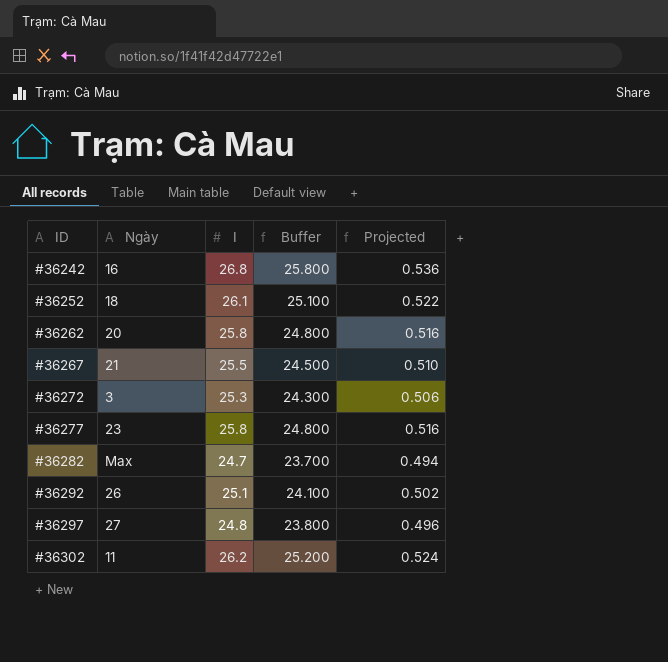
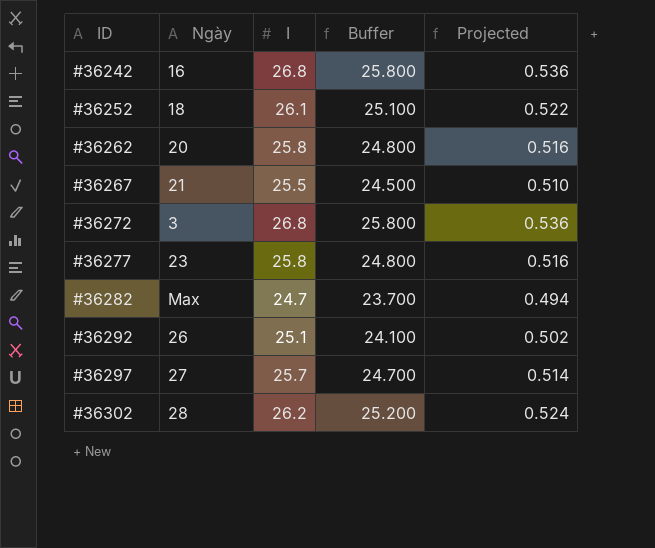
#36272 | I: 25.3 -> 26.8
#36272 | Buffer: 24.300 -> 25.800
#36272 | Projected: 0.506 -> 0.536
#36297 | I: 24.8 -> 25.7
#36297 | Buffer: 23.800 -> 24.700
#36297 | Projected: 0.496 -> 0.514
#36302 | Ngày: 11 -> 28

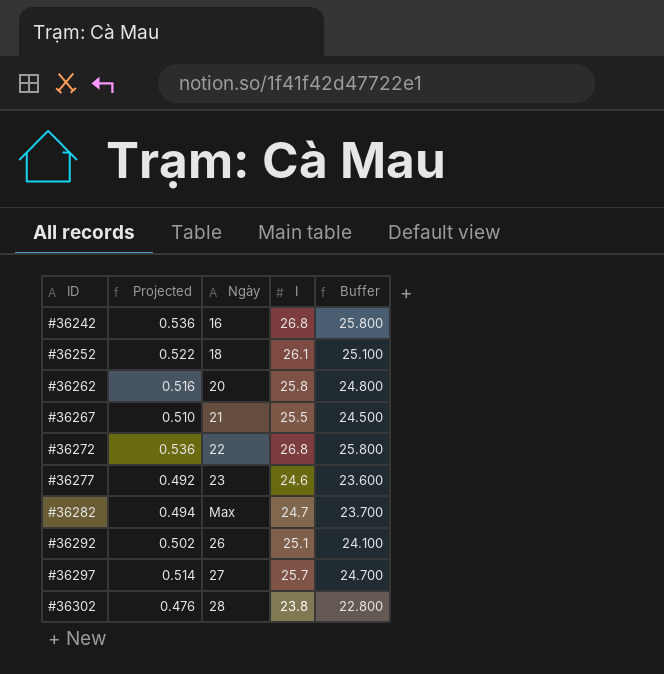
column Projected | position: 5 -> 2
#36272 | Ngày: 3 -> 22
#36277 | Projected: 0.516 -> 0.492
#36277 | I: 25.8 -> 24.6
#36277 | Buffer: 24.800 -> 23.600
#36302 | Projected: 0.524 -> 0.476
#36302 | I: 26.2 -> 23.8
#36302 | Buffer: 25.200 -> 22.800

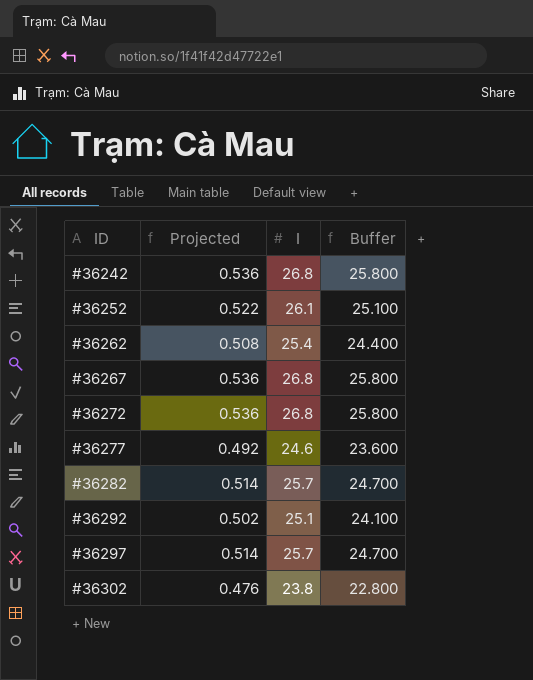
column Ngày | position: 3 -> none
#36262 | Projected: 0.516 -> 0.508
#36262 | I: 25.8 -> 25.4
#36262 | Buffer: 24.800 -> 24.400
#36267 | Projected: 0.510 -> 0.536
#36267 | I: 25.5 -> 26.8
#36267 | Buffer: 24.500 -> 25.800
#36282 | Projected: 0.494 -> 0.514
#36282 | I: 24.7 -> 25.7
#36282 | Buffer: 23.700 -> 24.700

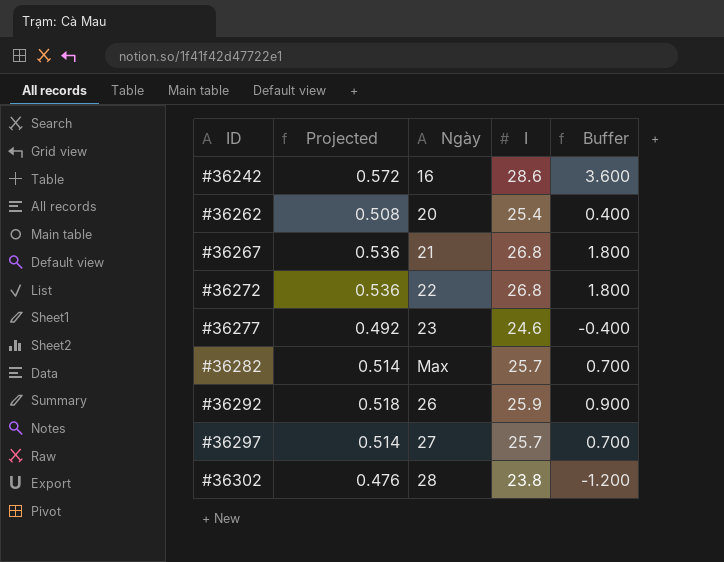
column Ngày | position: none -> 3
column Buffer | formula: [I] - 1 -> [I] - 25
row #36252: 0.522 | 26.1 | 25.100 -> none
#36242 | Projected: 0.536 -> 0.572
#36242 | I: 26.8 -> 28.6
#36292 | Projected: 0.502 -> 0.518
#36292 | I: 25.1 -> 25.9

